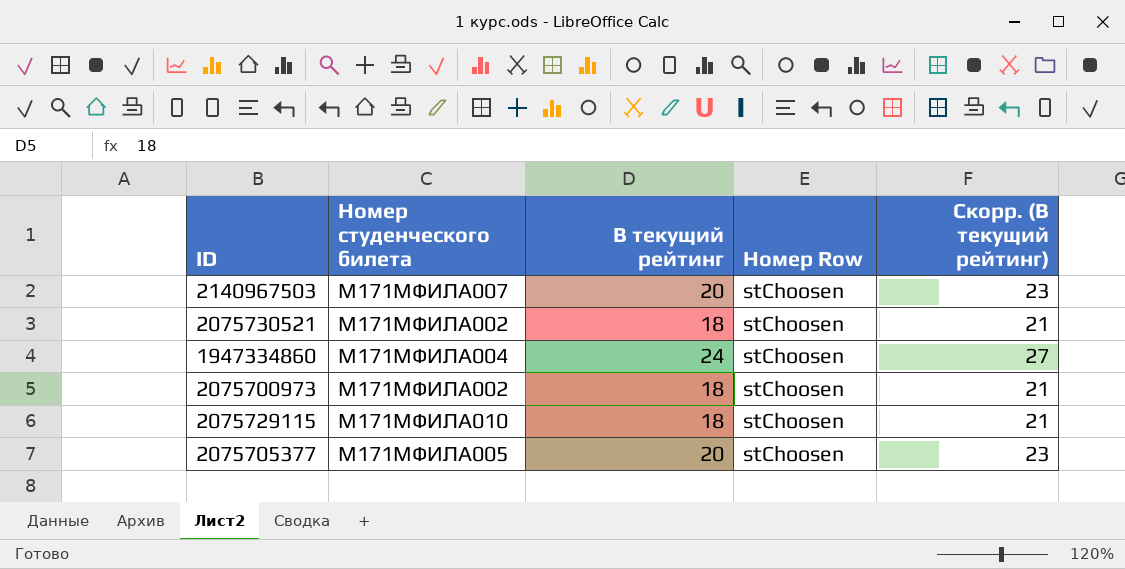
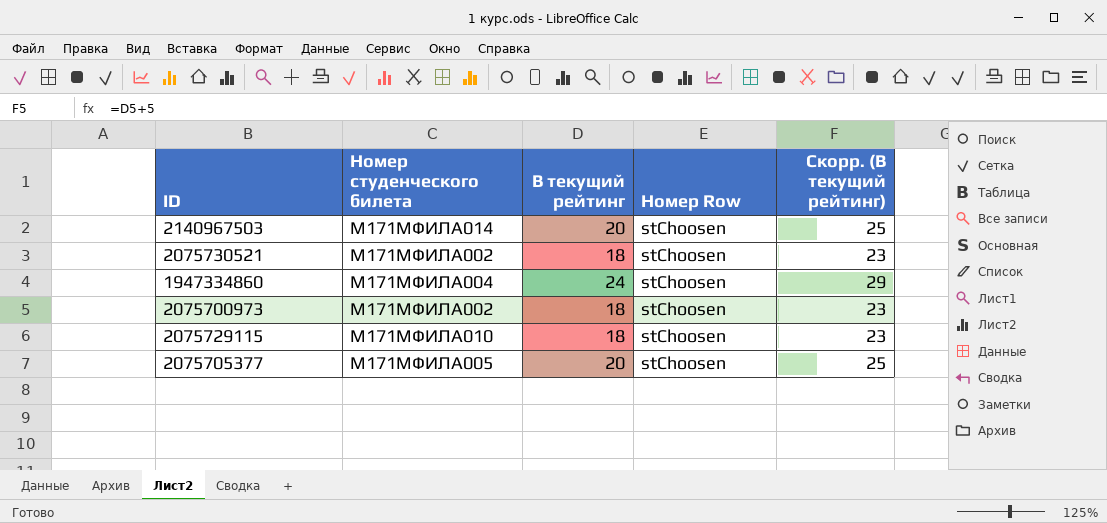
column Скорр. (В текущий рейтинг) | formula: [В текущий рейтинг] + 3 -> [В текущий рейтинг] + 5
2140967503 | Номер студенческого билета: М171МФИЛА007 -> М171МФИЛА014

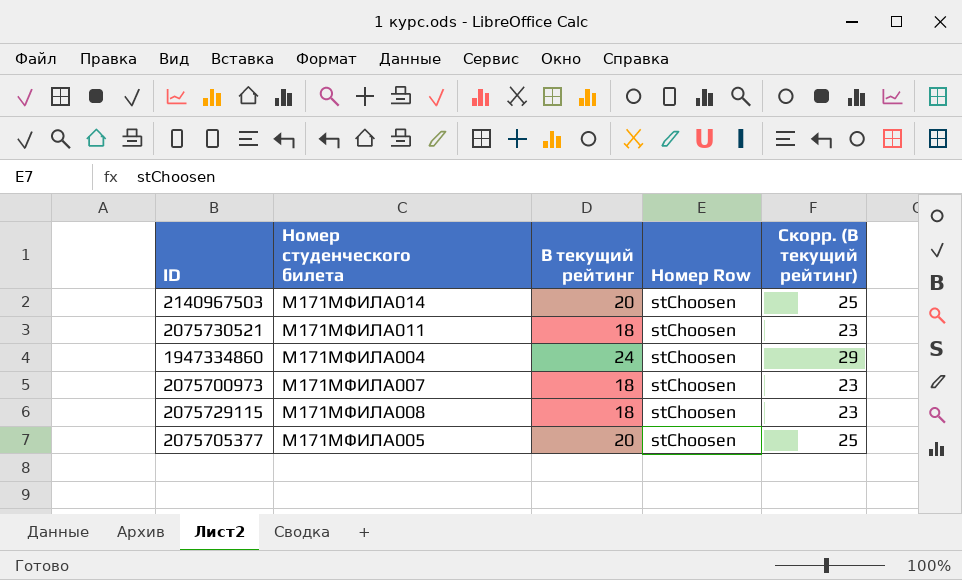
2075730521 | Номер студенческого билета: М171МФИЛА002 -> М171МФИЛА011
2075700973 | Номер студенческого билета: М171МФИЛА002 -> М171МФИЛА007
2075729115 | Номер студенческого билета: М171МФИЛА010 -> М171МФИЛА008

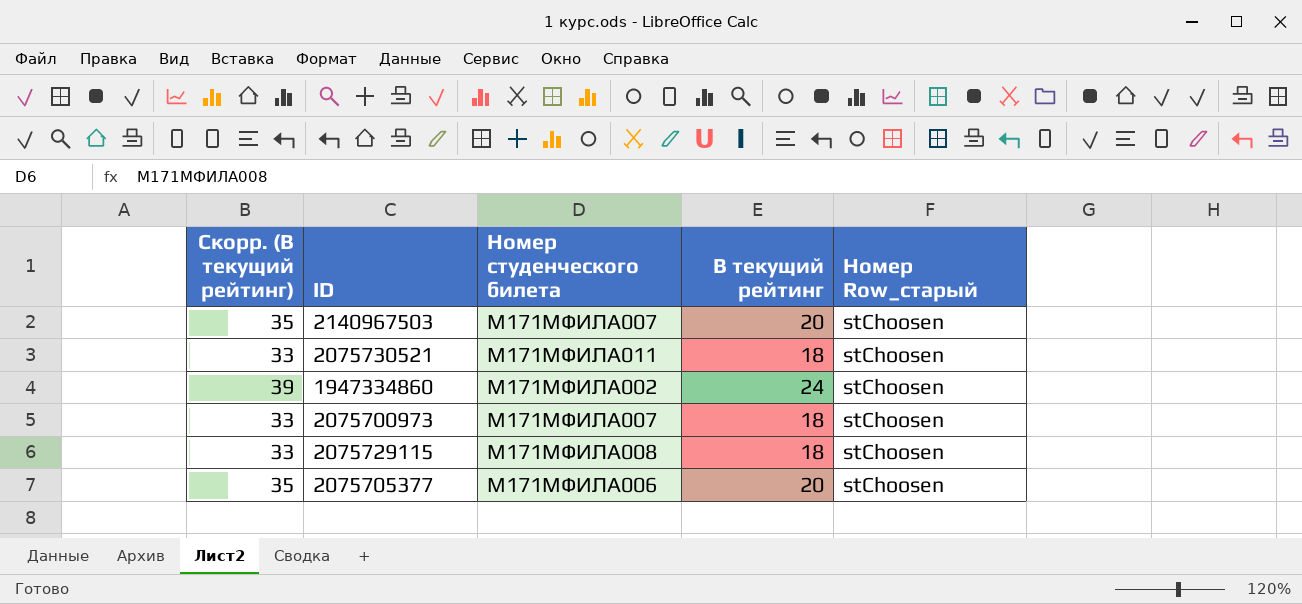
column Скорр. (В текущий рейтинг) | formula: [В текущий рейтинг] + 5 -> [В текущий рейтинг] + 15
column Скорр. (В текущий рейтинг) | position: 5 -> 1
column name: Номер Row -> Номер Row_старый
2140967503 | Номер студенческого билета: М171МФИЛА014 -> М171МФИЛА007
1947334860 | Номер студенческого билета: М171МФИЛА004 -> М171МФИЛА002
2075705377 | Номер студенческого билета: М171МФИЛА005 -> М171МФИЛА006

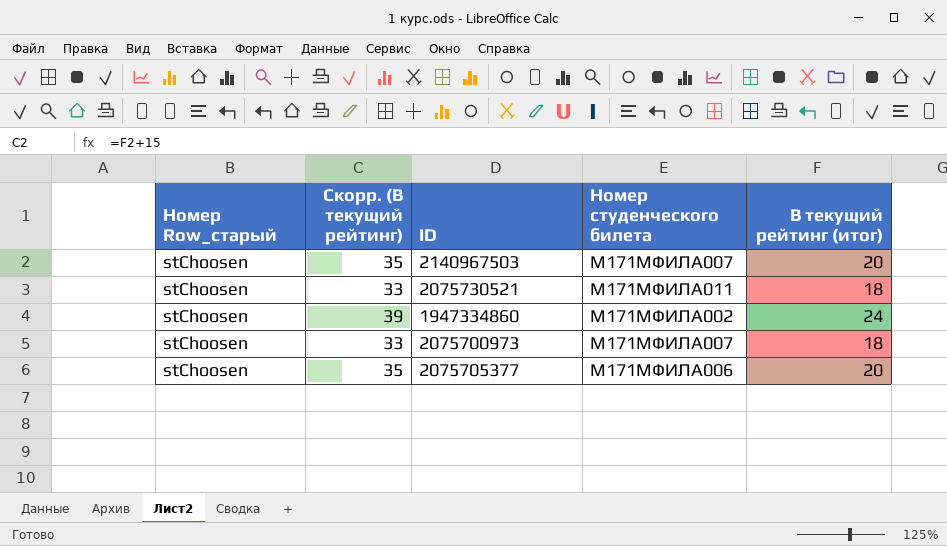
column Номер Row_старый | position: 5 -> 1
column name: В текущий рейтинг -> В текущий рейтинг (итог)
row 2075729115: 33 | М171МФИЛА008 | 18 | stChoosen -> none

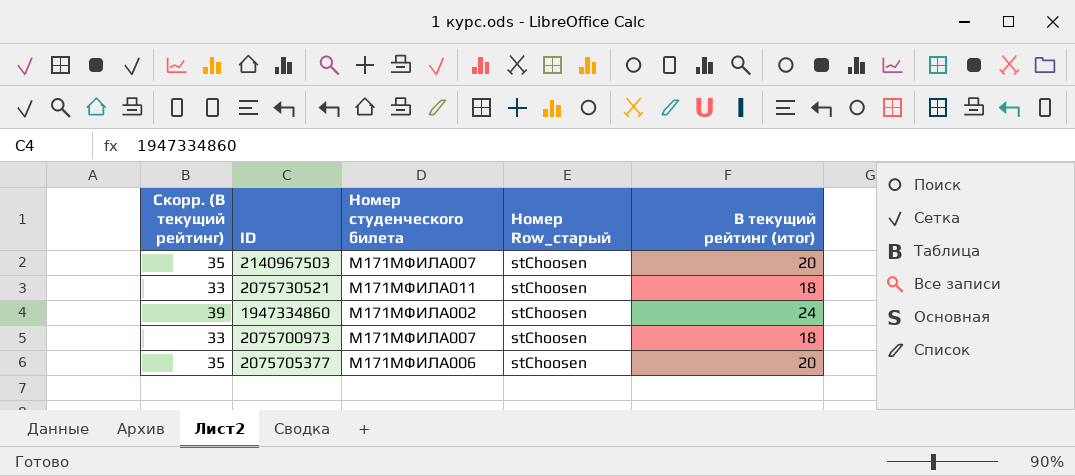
column Номер Row_старый | position: 1 -> 4

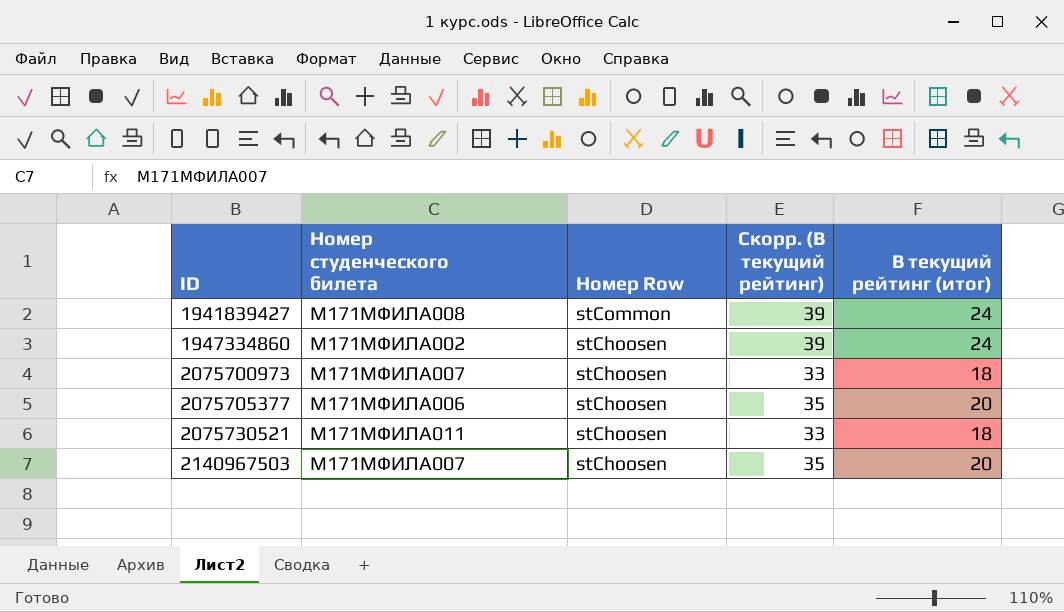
row order: none -> ID ascending
column name: Номер Row_старый -> Номер Row
column Скорр. (В текущий рейтинг) | position: 1 -> 4
row 1941839427: none -> М171МФИЛА008 | stCommon | 39 | 24

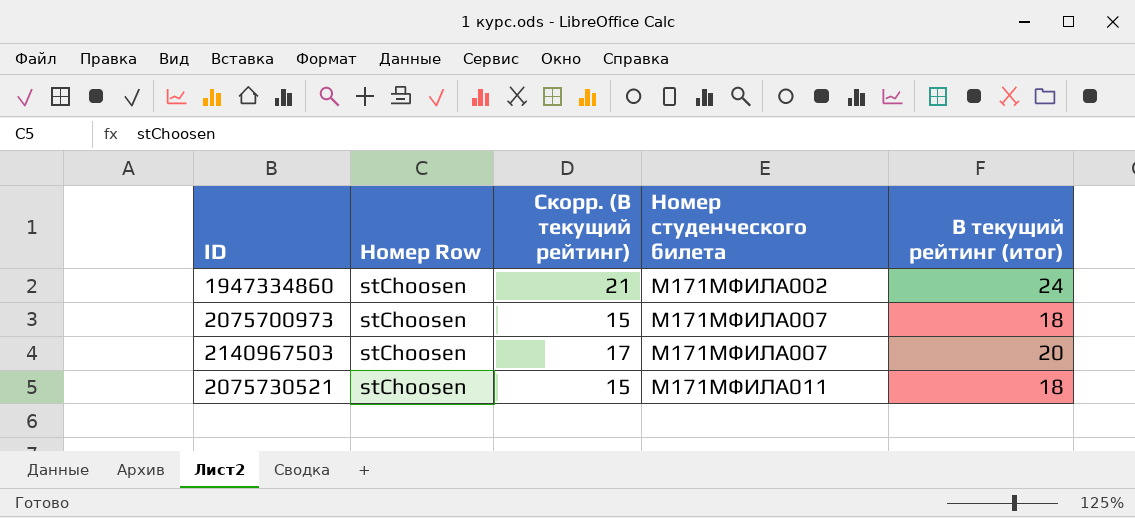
row order: ID ascending -> Номер студенческого билета ascending
column Скорр. (В текущий рейтинг) | formula: [В текущий рейтинг (итог)] + 15 -> [В текущий рейтинг (итог)] - 3
column Номер студенческого билета | position: 2 -> 4
row 1941839427: М171МФИЛА008 | stCommon | 39 | 24 -> none
row 2075705377: М171МФИЛА006 | stChoosen | 35 | 20 -> none

